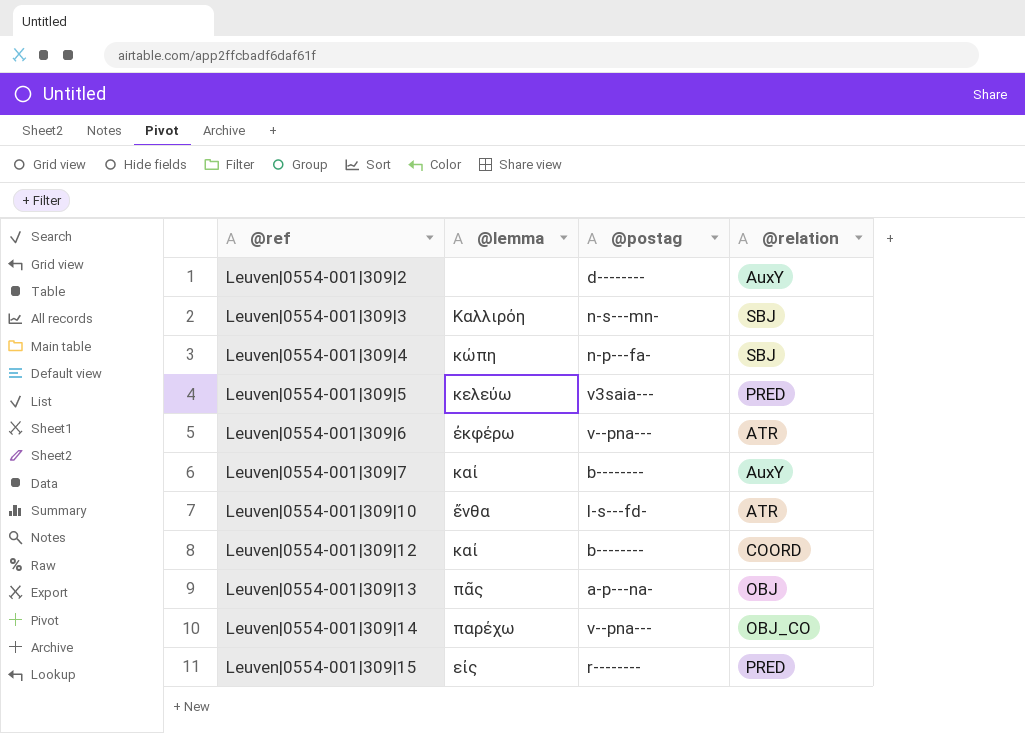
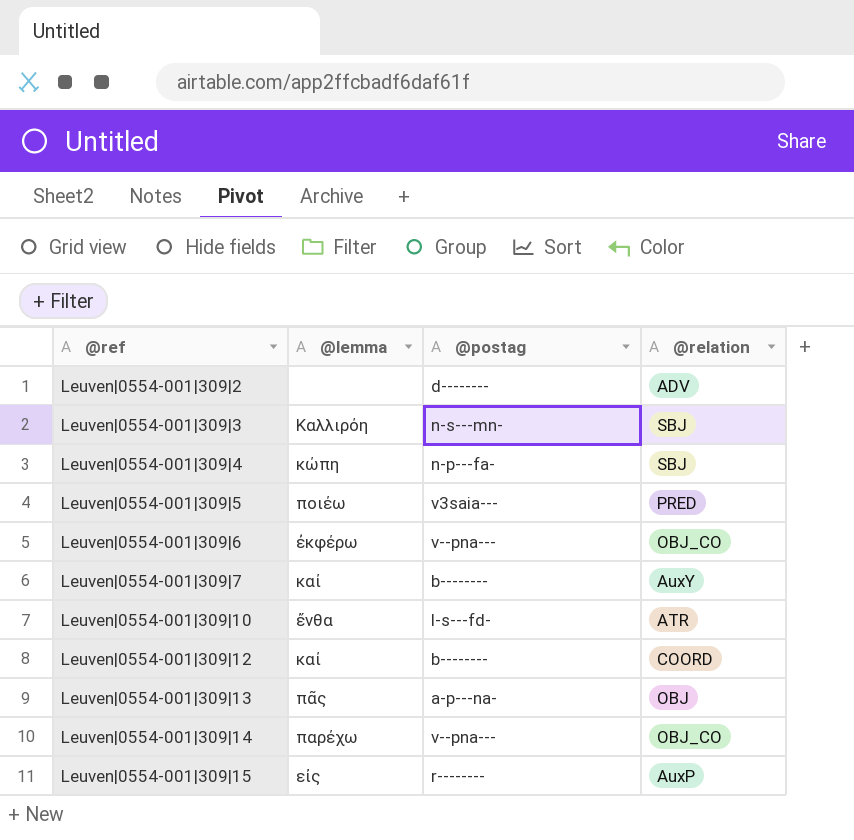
Leuven|0554-001|309|2 | @relation: AuxY -> ADV
Leuven|0554-001|309|5 | @lemma: κελεύω -> ποιέω
Leuven|0554-001|309|6 | @relation: ATR -> OBJ_CO
Leuven|0554-001|309|15 | @relation: PRED -> AuxP

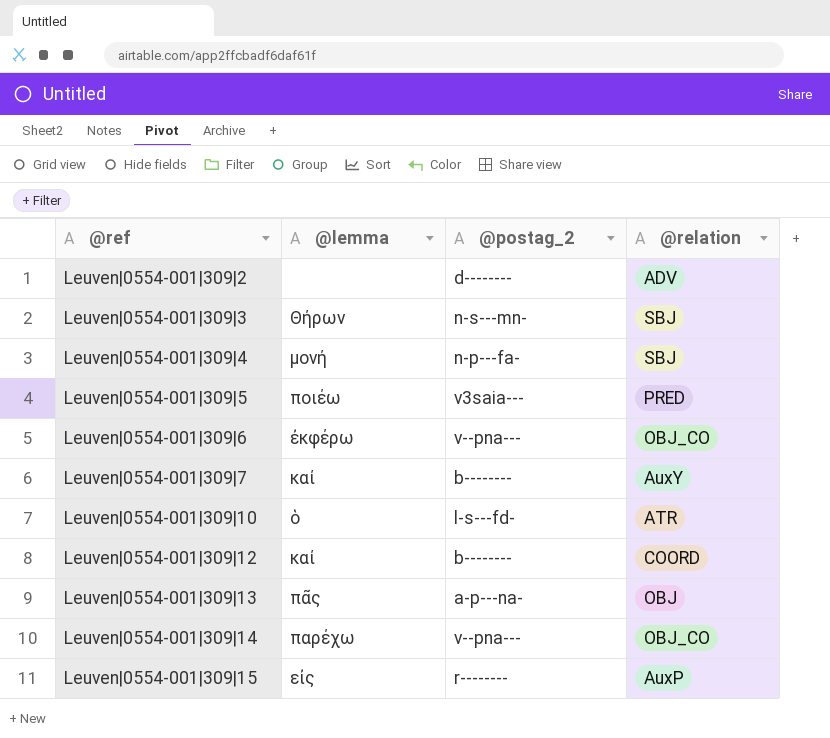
column name: @postag -> @postag_2
Leuven|0554-001|309|3 | @lemma: Καλλιρόη -> Θήρων
Leuven|0554-001|309|4 | @lemma: κώπη -> μονή
Leuven|0554-001|309|10 | @lemma: ἔνθα -> ὁ

